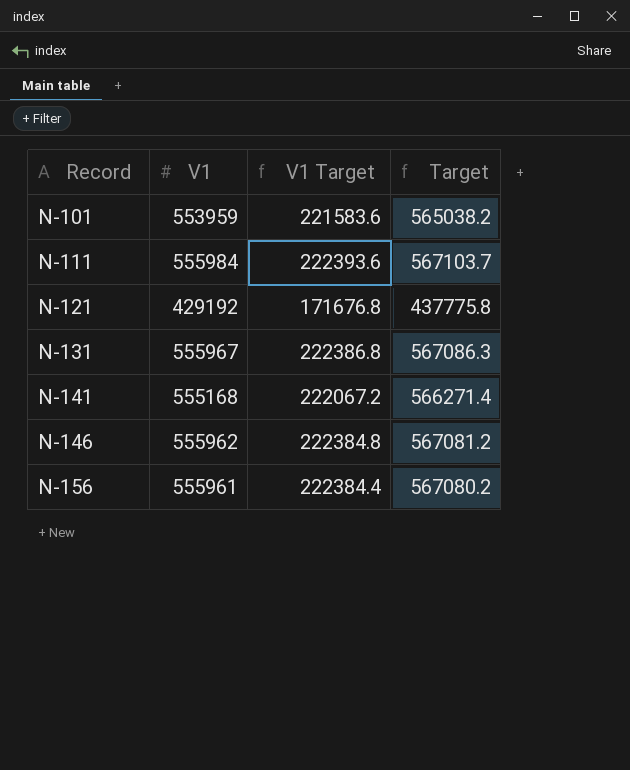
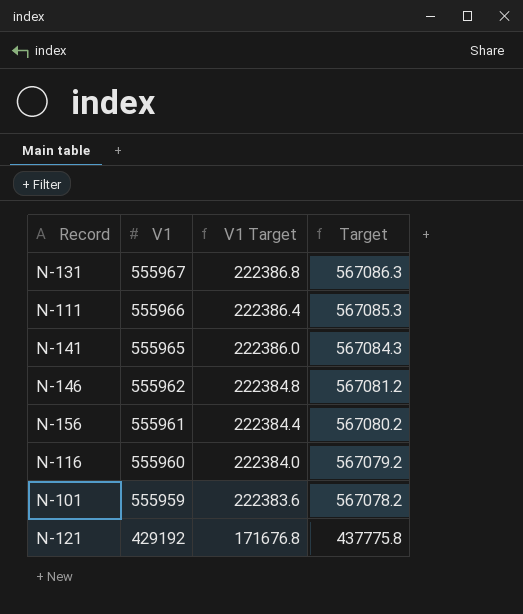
row order: Record ascending -> V1 descending
N-111 | V1: 555984 -> 555966
N-111 | V1 Target: 222393.6 -> 222386.4
N-111 | Target: 567103.7 -> 567085.3
N-141 | V1: 555168 -> 555965
N-141 | V1 Target: 222067.2 -> 222386.0
N-141 | Target: 566271.4 -> 567084.3
row N-116: none -> 555960 | 222384.0 | 567079.2
N-101 | V1: 553959 -> 555959
N-101 | V1 Target: 221583.6 -> 222383.6
N-101 | Target: 565038.2 -> 567078.2

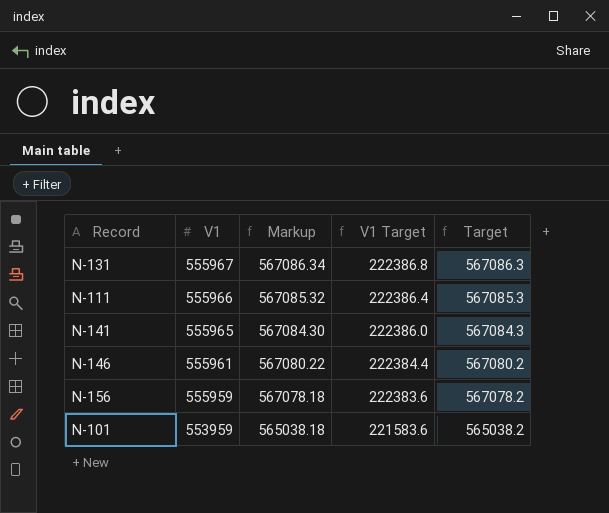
column Markup | formula: none -> [V1] * 1.02
row N-116: 555960 | 222384.0 | 567079.2 -> none
row N-121: 429192 | 171676.8 | 437775.8 -> none
N-146 | V1: 555962 -> 555961
N-146 | V1 Target: 222384.8 -> 222384.4
N-146 | Target: 567081.2 -> 567080.2
N-156 | V1: 555961 -> 555959
N-156 | V1 Target: 222384.4 -> 222383.6
N-156 | Target: 567080.2 -> 567078.2
N-101 | V1: 555959 -> 553959
N-101 | V1 Target: 222383.6 -> 221583.6
N-101 | Target: 567078.2 -> 565038.2

